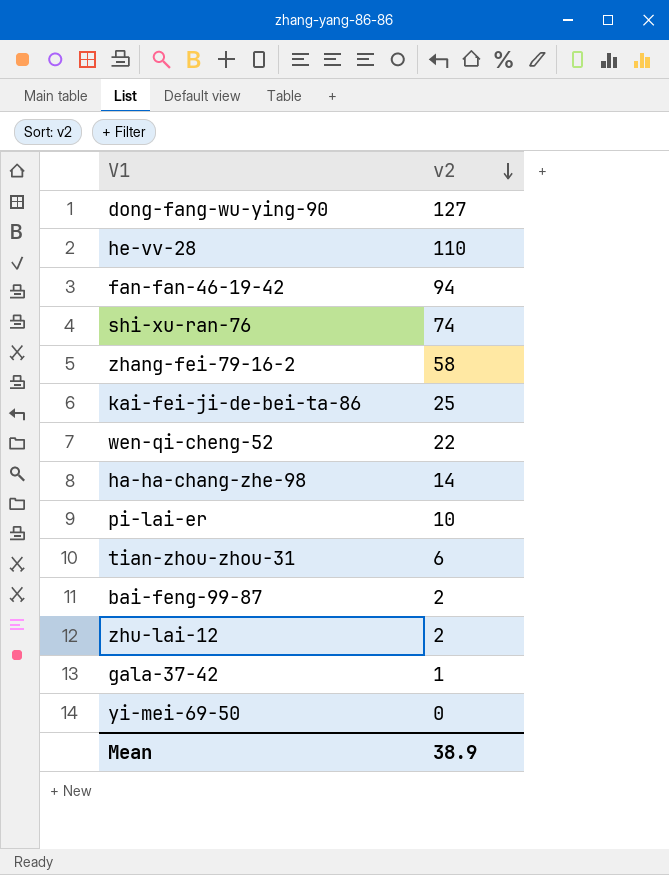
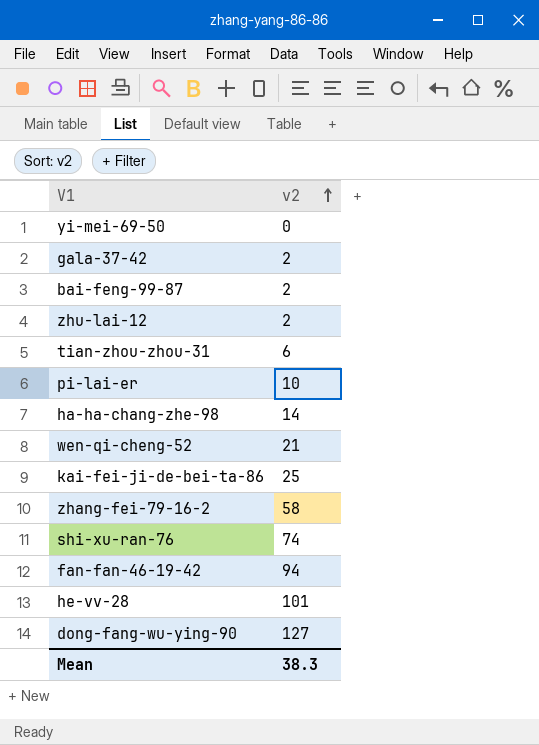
row order: v2 descending -> v2 ascending
gala-37-42 | v2: 1 -> 2
wen-qi-cheng-52 | v2: 22 -> 21
he-vv-28 | v2: 110 -> 101
Mean | v2: 38.9 -> 38.3

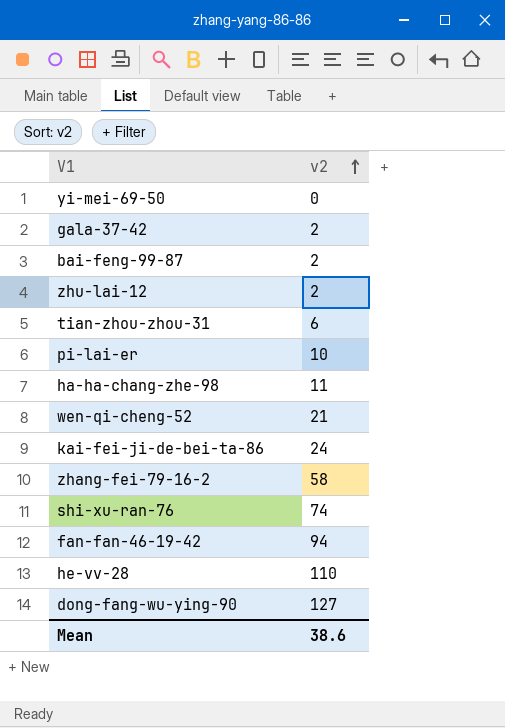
ha-ha-chang-zhe-98 | v2: 14 -> 11
kai-fei-ji-de-bei-ta-86 | v2: 25 -> 24
he-vv-28 | v2: 101 -> 110
Mean | v2: 38.3 -> 38.6

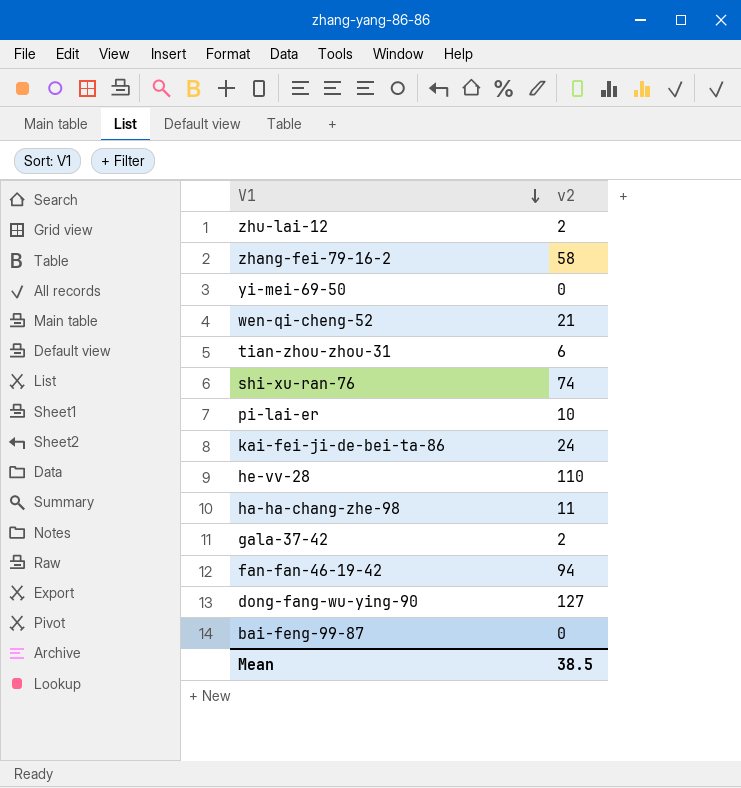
row order: v2 ascending -> V1 descending
bai-feng-99-87 | v2: 2 -> 0
Mean | v2: 38.6 -> 38.5

